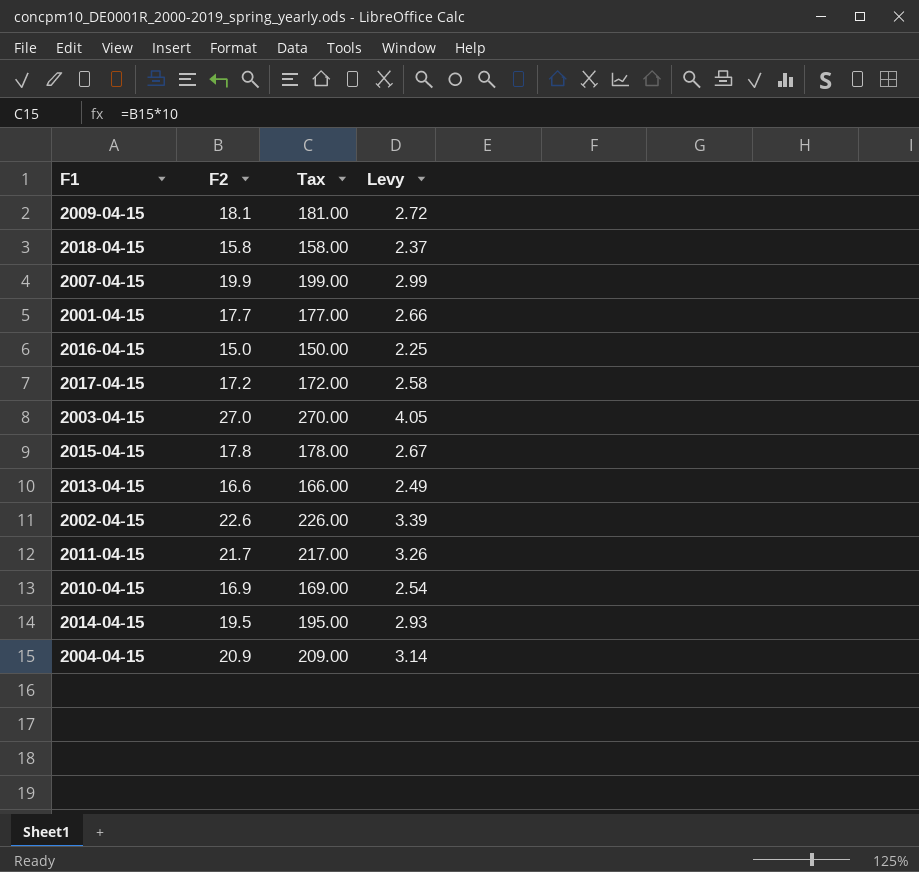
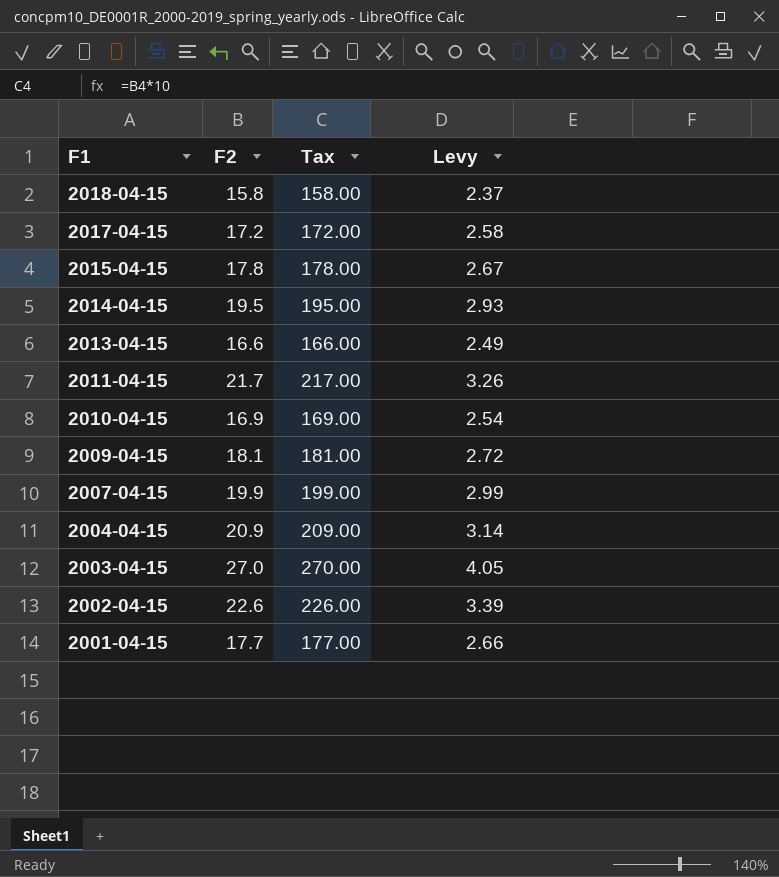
row order: none -> F1 descending
row 2016-04-15: 15.0 | 150.00 | 2.25 -> none

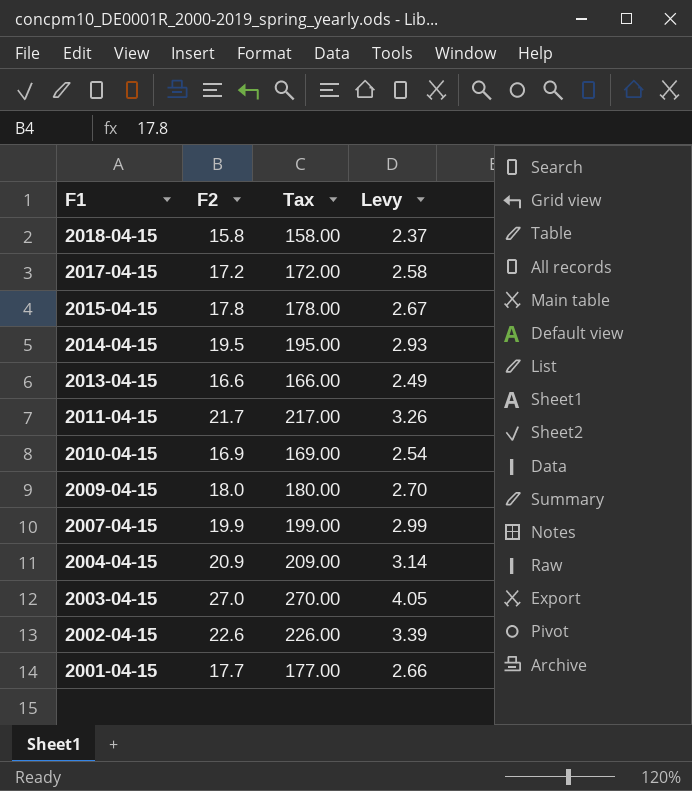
2009-04-15 | F2: 18.1 -> 18.0
2009-04-15 | Tax: 181.00 -> 180.00
2009-04-15 | Levy: 2.72 -> 2.70

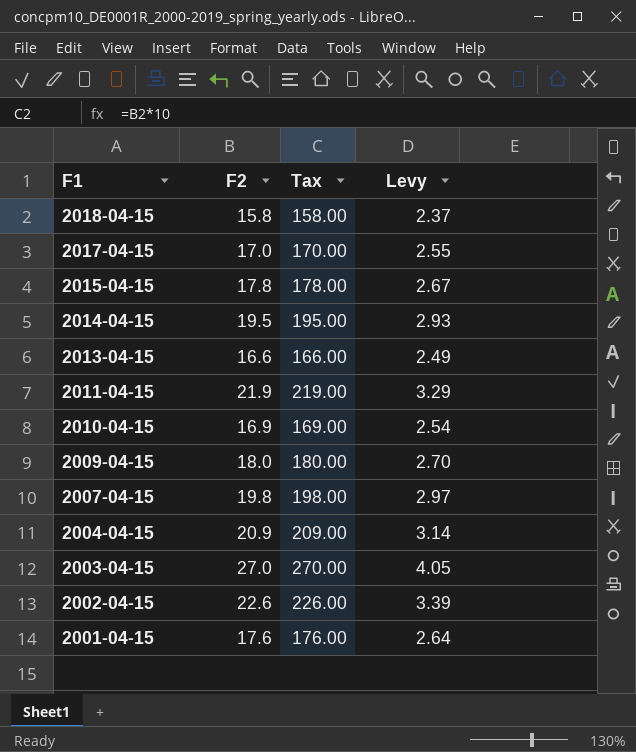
2017-04-15 | F2: 17.2 -> 17.0
2017-04-15 | Tax: 172.00 -> 170.00
2017-04-15 | Levy: 2.58 -> 2.55
2011-04-15 | F2: 21.7 -> 21.9
2011-04-15 | Tax: 217.00 -> 219.00
2011-04-15 | Levy: 3.26 -> 3.29
2007-04-15 | F2: 19.9 -> 19.8
2007-04-15 | Tax: 199.00 -> 198.00
2007-04-15 | Levy: 2.99 -> 2.97
2001-04-15 | F2: 17.7 -> 17.6
2001-04-15 | Tax: 177.00 -> 176.00
2001-04-15 | Levy: 2.66 -> 2.64

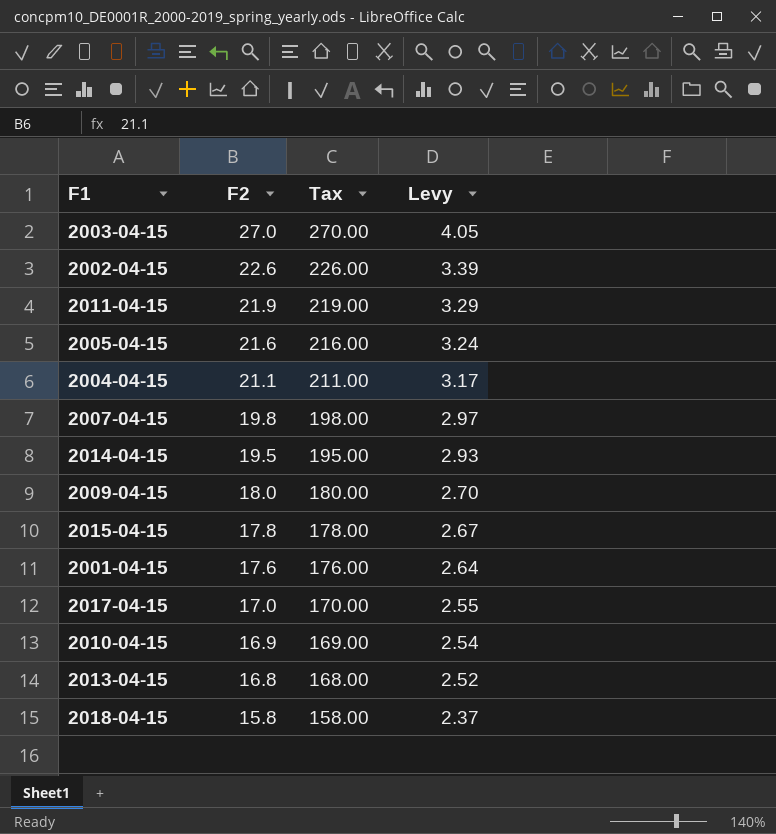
row order: F1 descending -> F2 descending
row 2005-04-15: none -> 21.6 | 216.00 | 3.24
2004-04-15 | F2: 20.9 -> 21.1
2004-04-15 | Tax: 209.00 -> 211.00
2004-04-15 | Levy: 3.14 -> 3.17
2013-04-15 | F2: 16.6 -> 16.8
2013-04-15 | Tax: 166.00 -> 168.00
2013-04-15 | Levy: 2.49 -> 2.52

